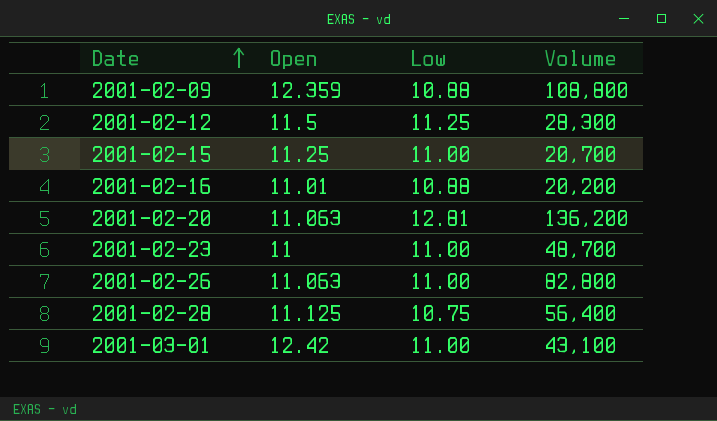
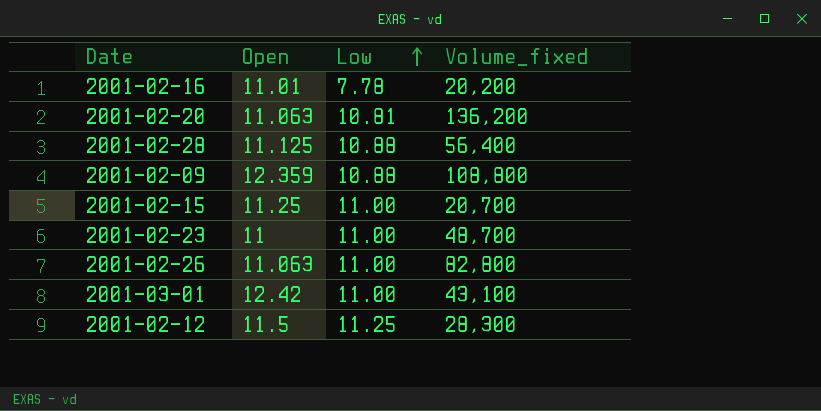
row order: Date ascending -> Low ascending
column name: Volume -> Volume_fixed
2001-02-16 | Low: 10.88 -> 7.78
2001-02-20 | Low: 12.81 -> 10.81
2001-02-28 | Low: 10.75 -> 10.88

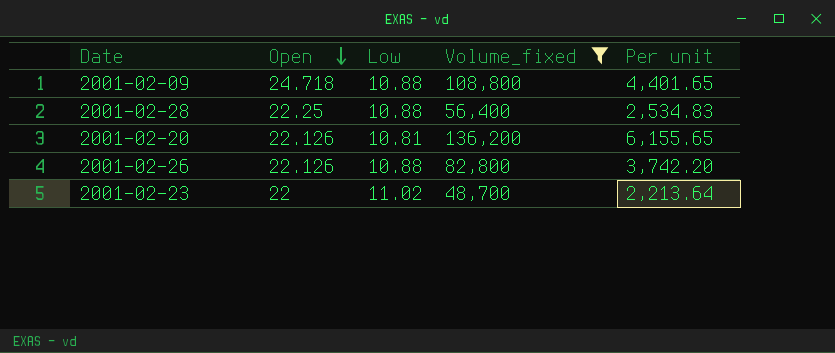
filter: none -> Volume_fixed >= 48,700
row order: Low ascending -> Open descending
column Per unit | formula: none -> [Volume_fixed] / [Open]
2001-02-09 | Open: 12.359 -> 24.718
2001-02-28 | Open: 11.125 -> 22.25
2001-02-20 | Open: 11.063 -> 22.126
2001-02-26 | Open: 11.063 -> 22.126
2001-02-26 | Low: 11.00 -> 10.88
2001-02-23 | Open: 11 -> 22
2001-02-23 | Low: 11.00 -> 11.02

